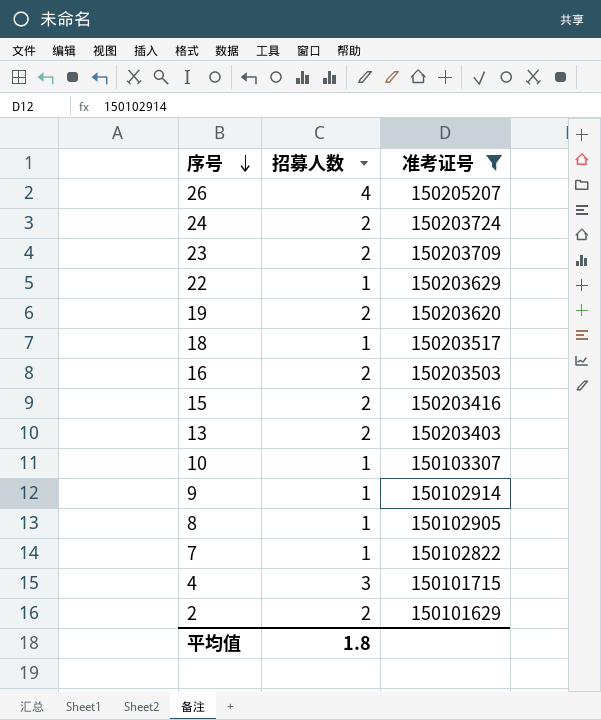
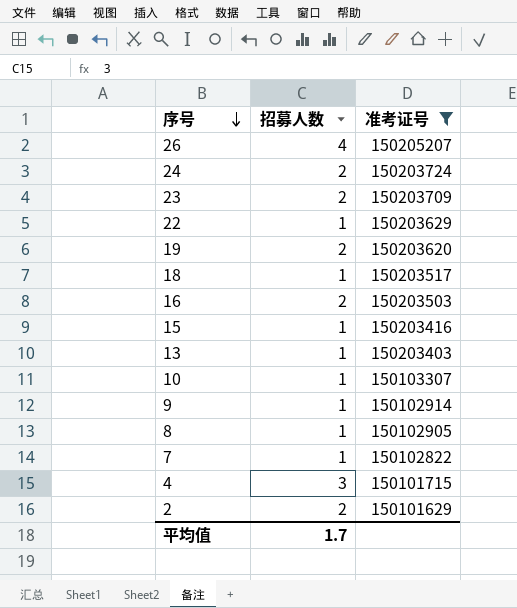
15 | 招募人数: 2 -> 1
13 | 招募人数: 2 -> 1
平均值 | 招募人数: 1.8 -> 1.7

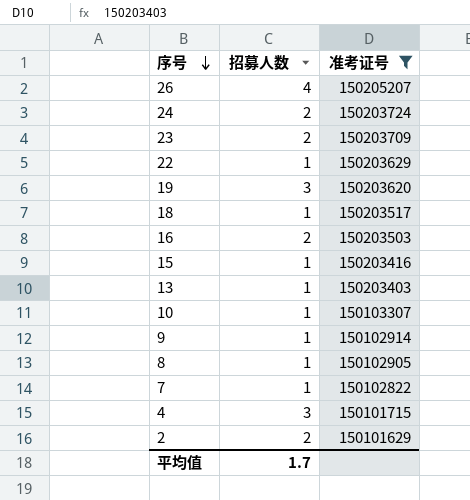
19 | 招募人数: 2 -> 3

